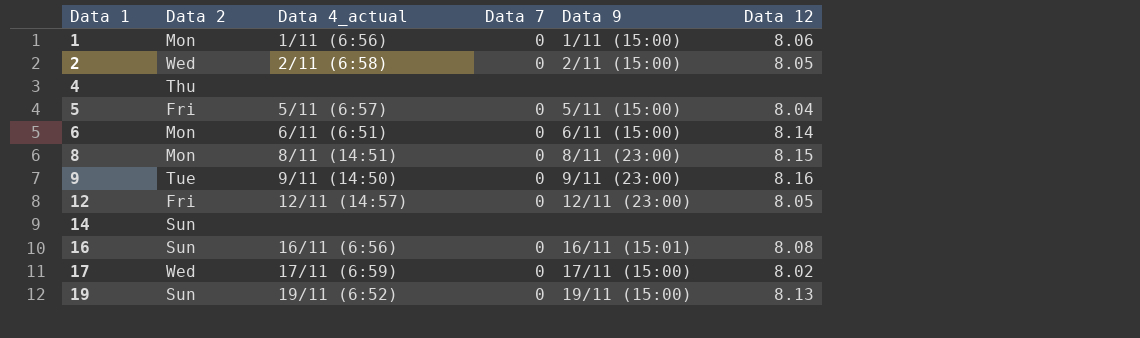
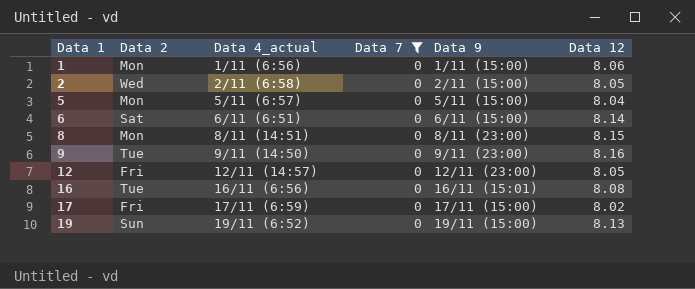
filter: none -> Data 7 = 0
5 | Data 2: Fri -> Mon
6 | Data 2: Mon -> Sat
16 | Data 2: Sun -> Tue
17 | Data 2: Wed -> Fri

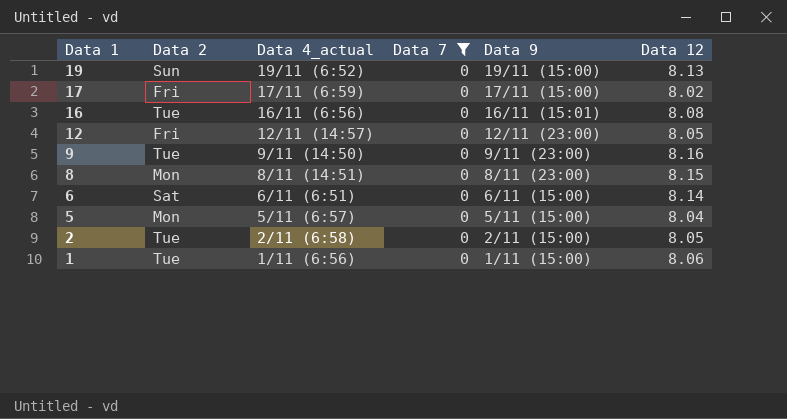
row order: Data 1 ascending -> Data 1 descending
2 | Data 2: Wed -> Tue
1 | Data 2: Mon -> Tue

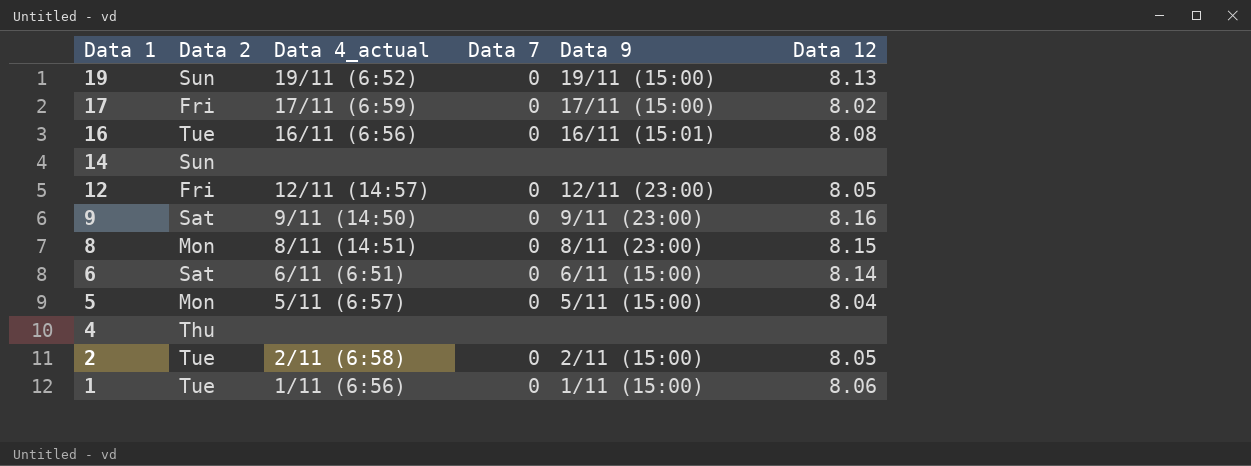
filter: Data 7 = 0 -> none
9 | Data 2: Tue -> Sat

